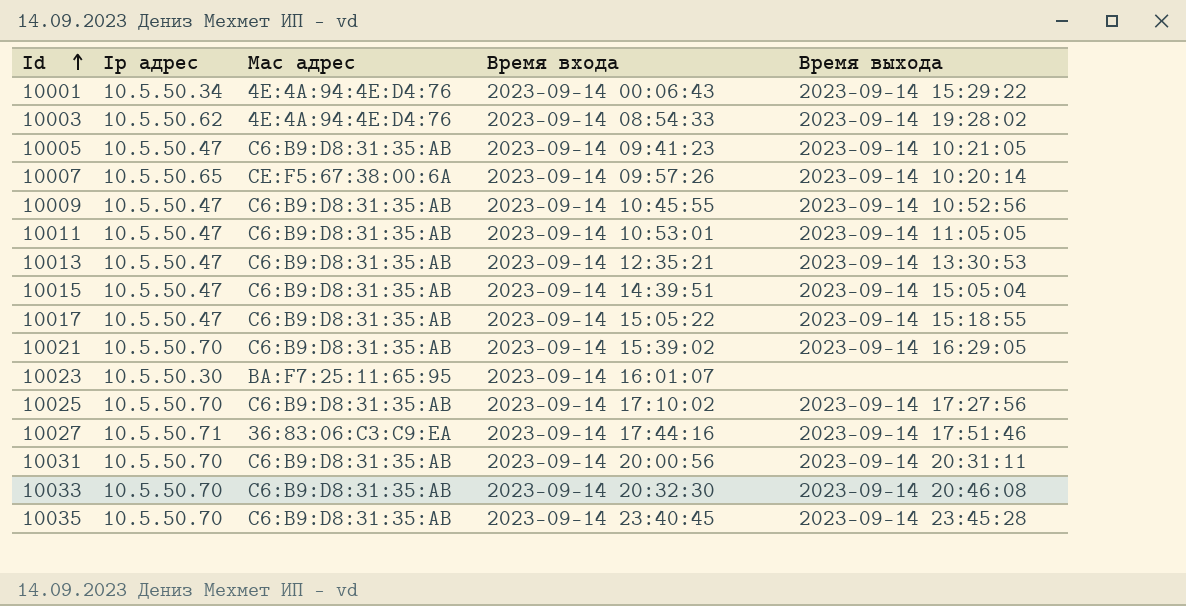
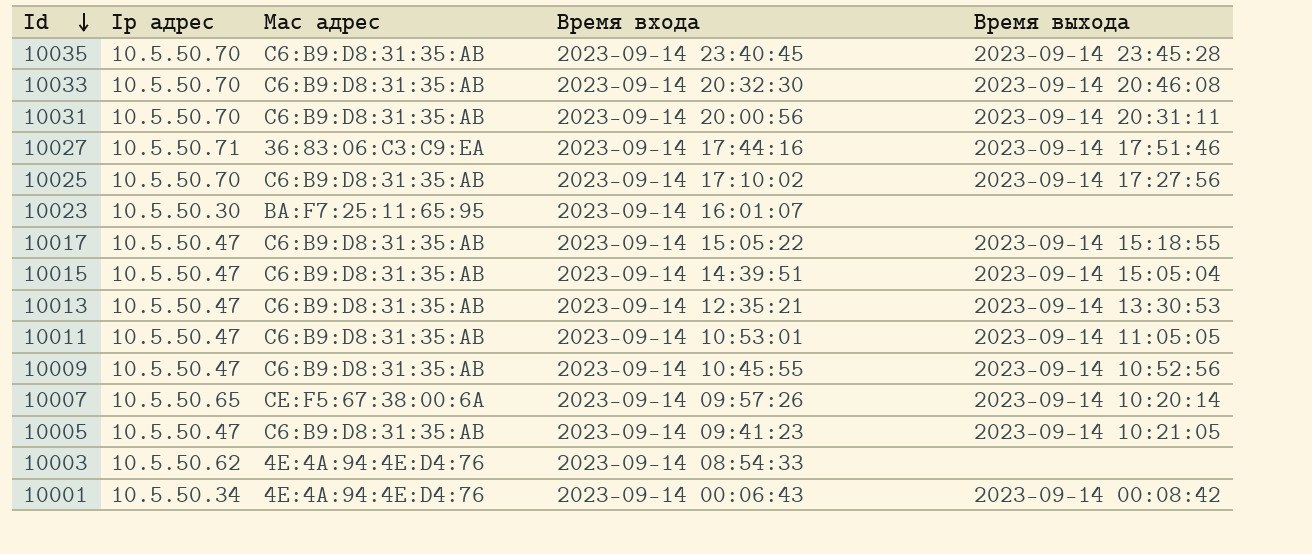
row order: Id ascending -> Id descending
row 10021: 10.5.50.70 | C6:B9:D8:31:35:AB | 2023-09-14 15:39:02 | 2023-09-14 16:29:05 -> none
10003 | Время выхода: 2023-09-14 19:28:02 -> none
10001 | Время выхода: 2023-09-14 15:29:22 -> 2023-09-14 00:08:42

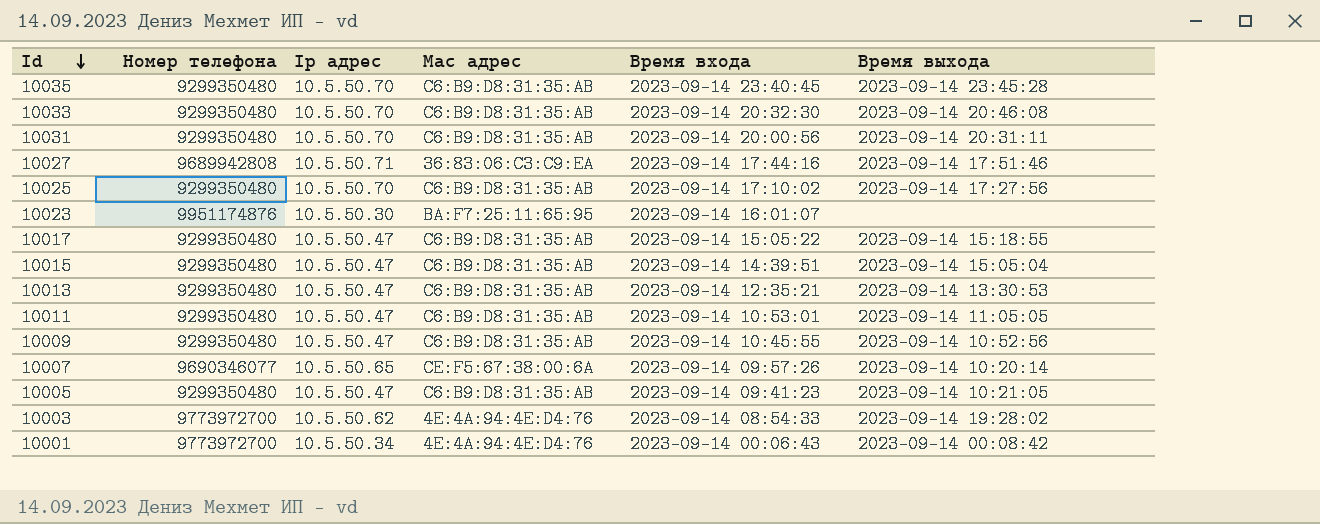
column Номер телефона | position: none -> 2
10003 | Время выхода: none -> 2023-09-14 19:28:02

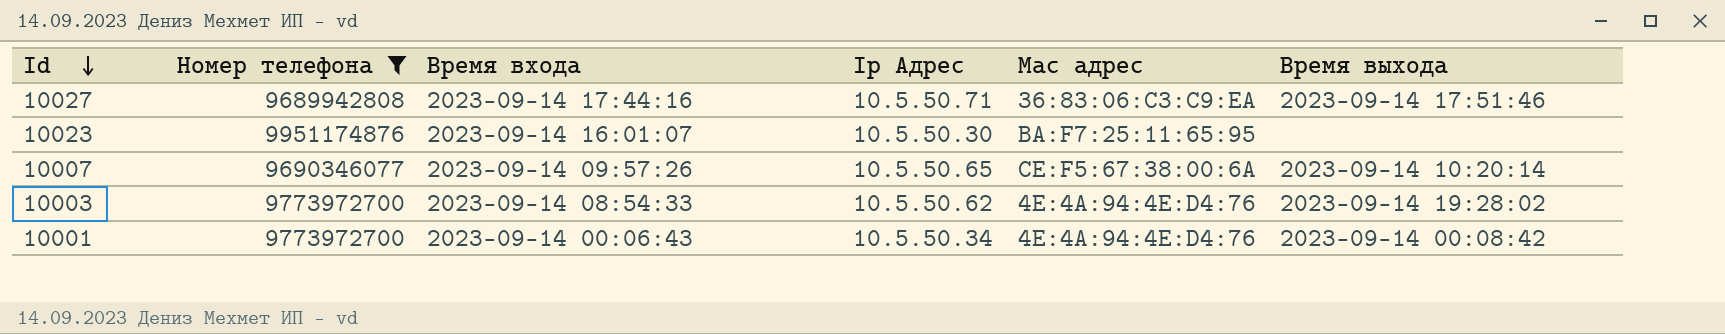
filter: none -> Номер телефона != 9299350480
column Время входа | position: 5 -> 3
column name: Ip адрес -> Ip Адрес

